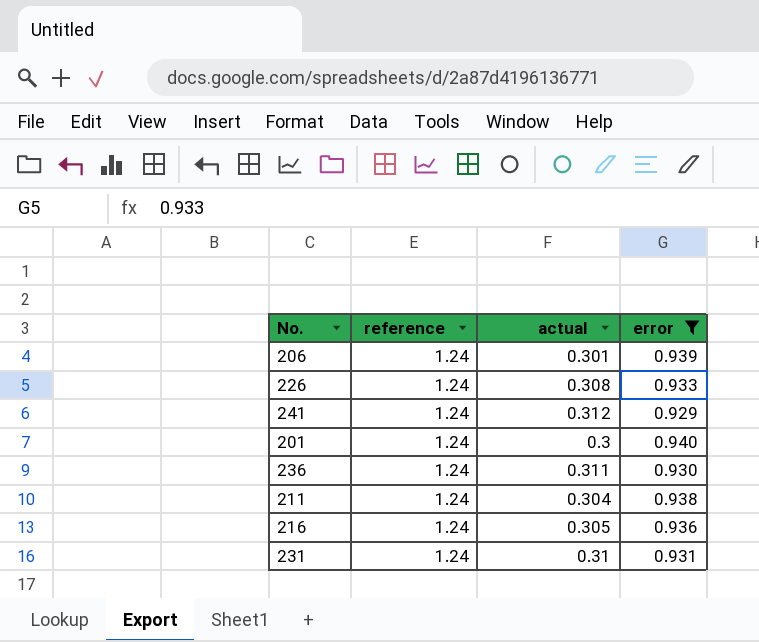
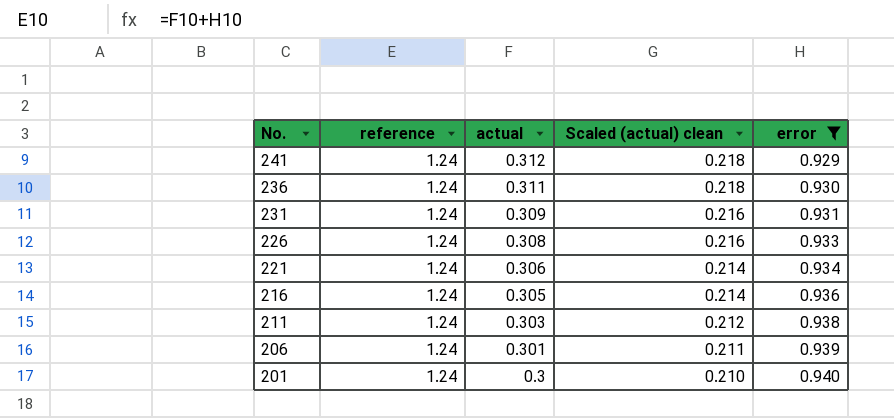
row order: none -> No. descending
column Scaled (actual) clean | formula: none -> [actual] * 0.7
231 | actual: 0.31 -> 0.309
row 221: none -> 1.24 | 0.306 | 0.214 | 0.934
211 | actual: 0.304 -> 0.303

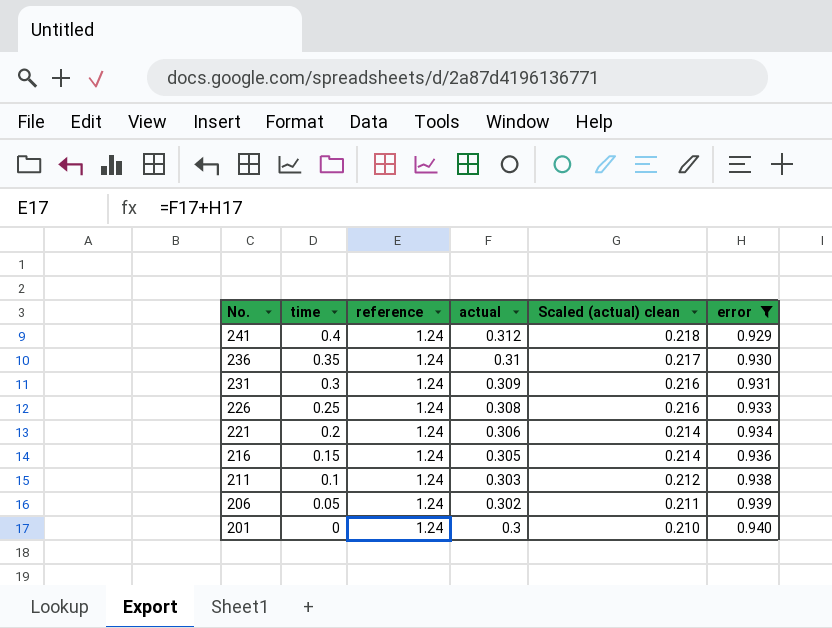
column time | position: none -> 2
236 | actual: 0.311 -> 0.31
236 | Scaled (actual) clean: 0.218 -> 0.217
206 | actual: 0.301 -> 0.302

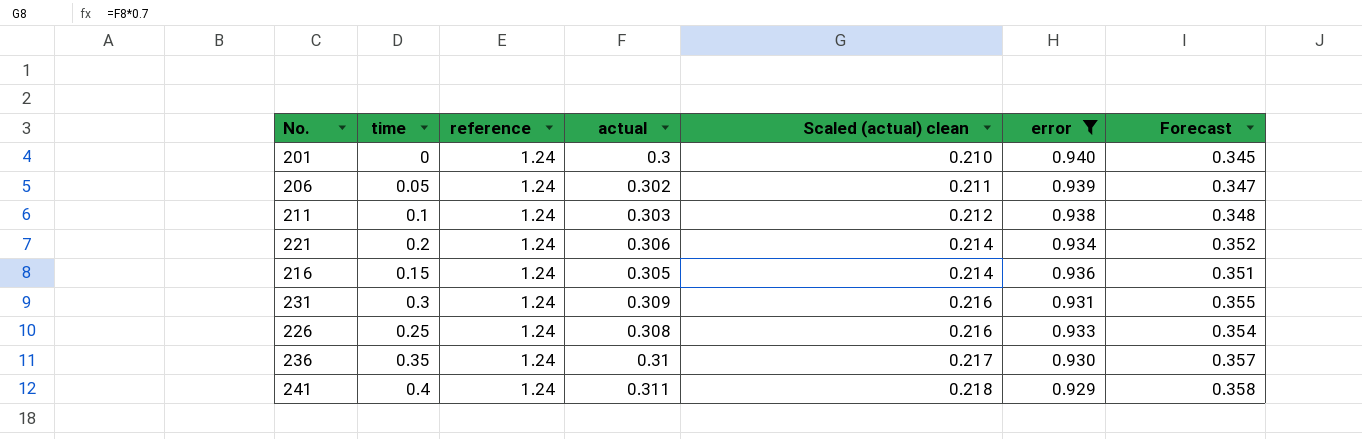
row order: No. descending -> Scaled (actual) clean ascending
column Forecast | formula: none -> [actual] * 1.15
241 | actual: 0.312 -> 0.311

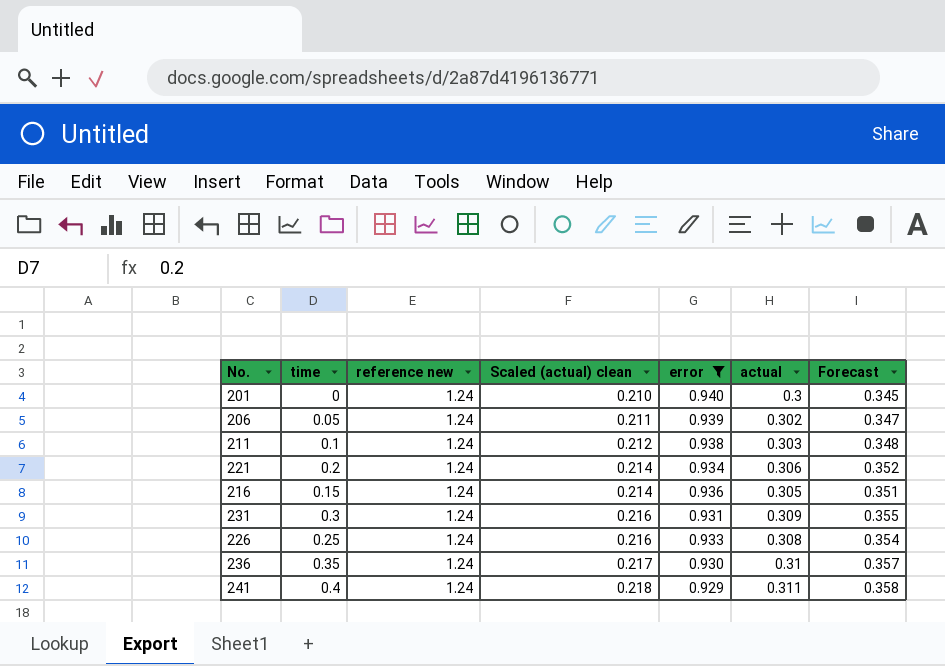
column name: reference -> reference new
column actual | position: 4 -> 6

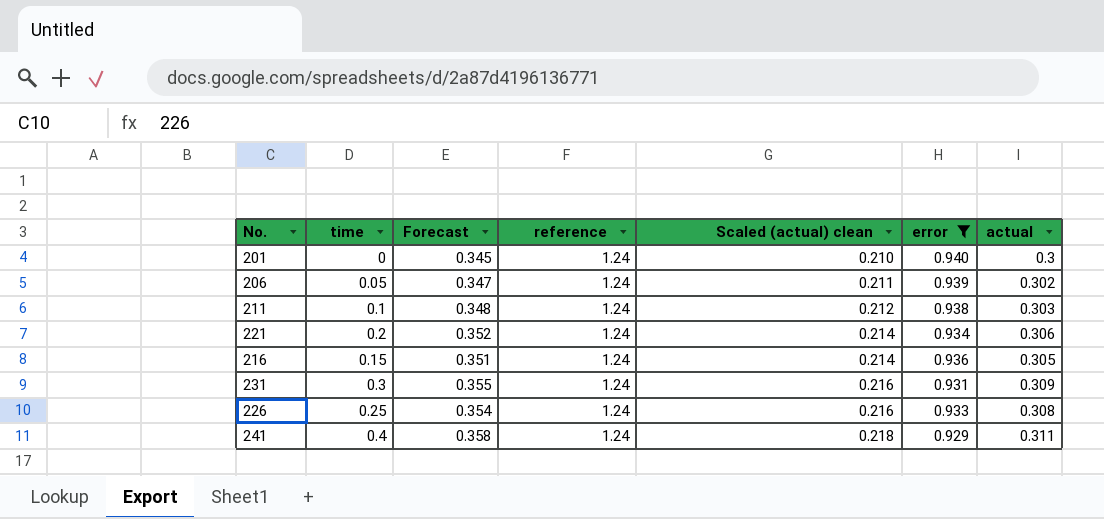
column Forecast | position: 7 -> 3
column name: reference new -> reference
row 236: 0.35 | 1.24 | 0.217 | 0.930 | 0.31 | 0.357 -> none

